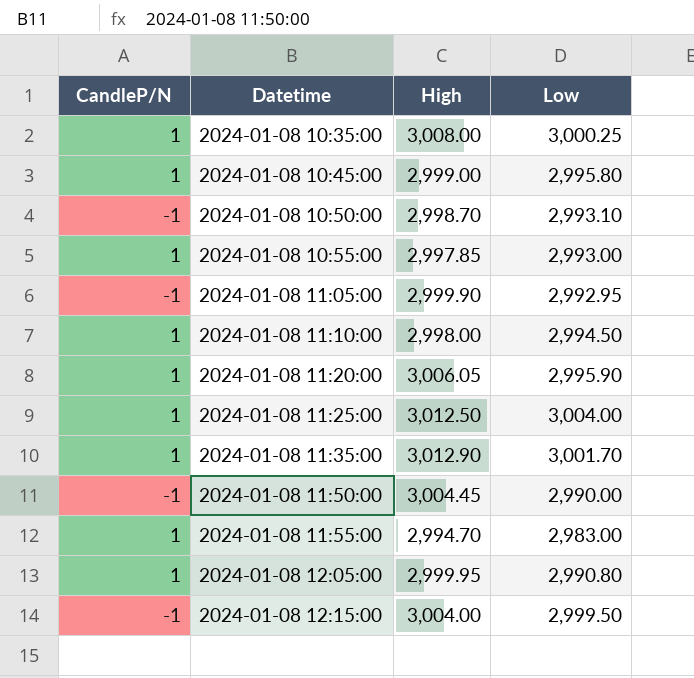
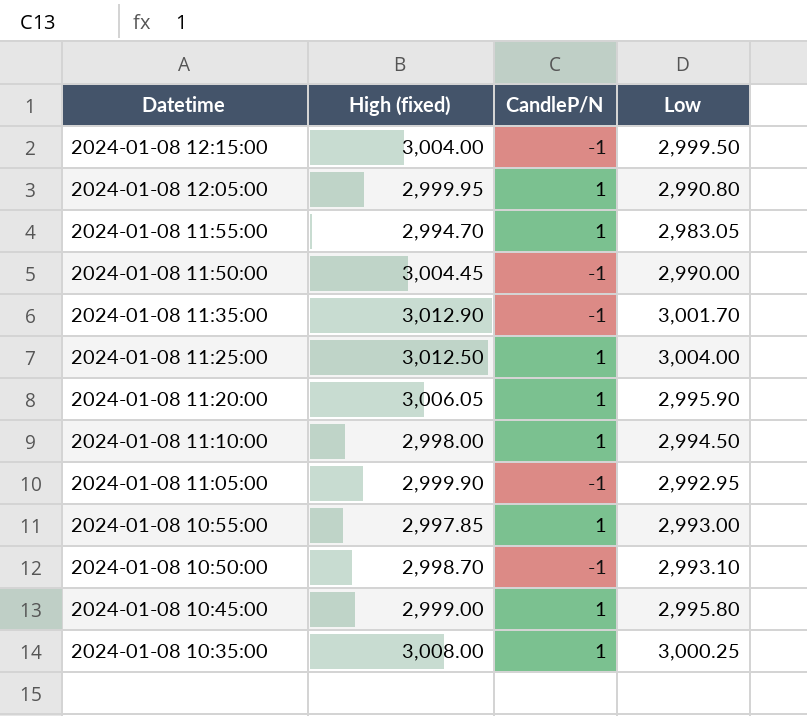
row order: Datetime ascending -> Datetime descending
column name: High -> High (fixed)
column CandleP/N | position: 1 -> 3
2024-01-08 11:55:00 | Low: 2,983.00 -> 2,983.05
2024-01-08 11:35:00 | CandleP/N: 1 -> -1

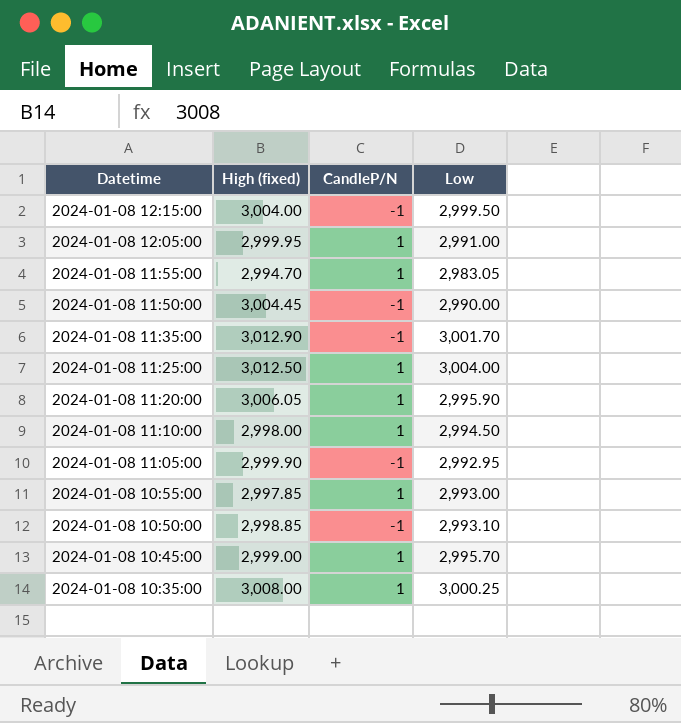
2024-01-08 12:05:00 | Low: 2,990.80 -> 2,991.00
2024-01-08 10:50:00 | High (fixed): 2,998.70 -> 2,998.85
2024-01-08 10:45:00 | Low: 2,995.80 -> 2,995.70

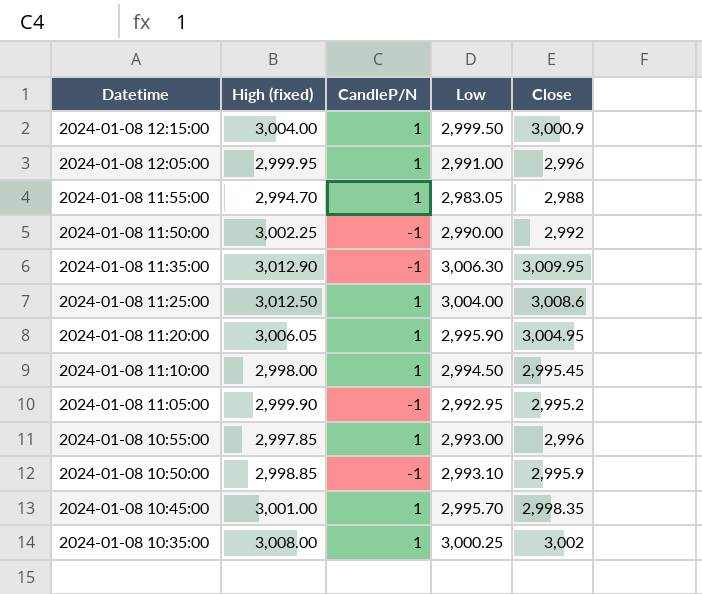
column Close | position: none -> 5
2024-01-08 12:15:00 | CandleP/N: -1 -> 1
2024-01-08 11:50:00 | High (fixed): 3,004.45 -> 3,002.25
2024-01-08 11:35:00 | Low: 3,001.70 -> 3,006.30
2024-01-08 10:45:00 | High (fixed): 2,999.00 -> 3,001.00

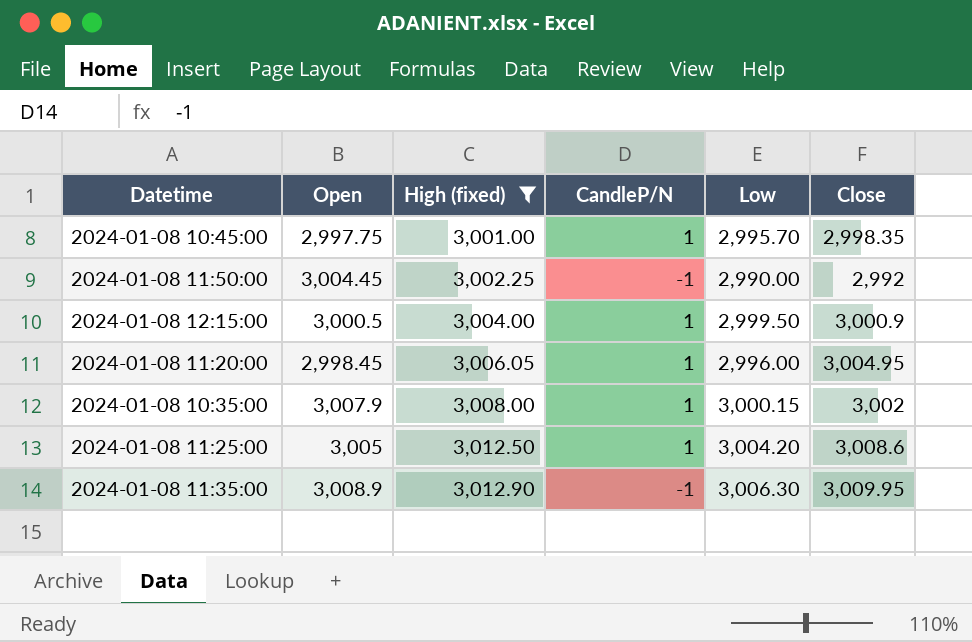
filter: none -> High (fixed) >= 3,001.00
row order: Datetime descending -> High (fixed) ascending
column Open | position: none -> 2
2024-01-08 11:20:00 | Low: 2,995.90 -> 2,996.00
2024-01-08 10:35:00 | Low: 3,000.25 -> 3,000.15
2024-01-08 11:25:00 | Low: 3,004.00 -> 3,004.20

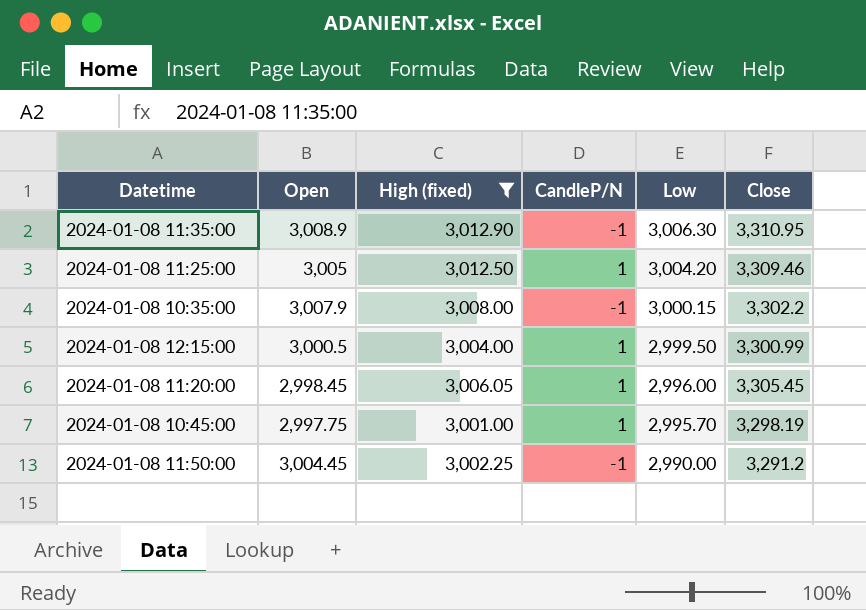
row order: High (fixed) ascending -> Low descending
2024-01-08 11:35:00 | Close: 3,009.95 -> 3,310.95
2024-01-08 11:25:00 | Close: 3,008.6 -> 3,309.46
2024-01-08 10:35:00 | CandleP/N: 1 -> -1
2024-01-08 10:35:00 | Close: 3,002 -> 3,302.2
2024-01-08 12:15:00 | Close: 3,000.9 -> 3,300.99
2024-01-08 11:20:00 | Close: 3,004.95 -> 3,305.45
2024-01-08 10:45:00 | Close: 2,998.35 -> 3,298.19
2024-01-08 11:50:00 | Close: 2,992 -> 3,291.2

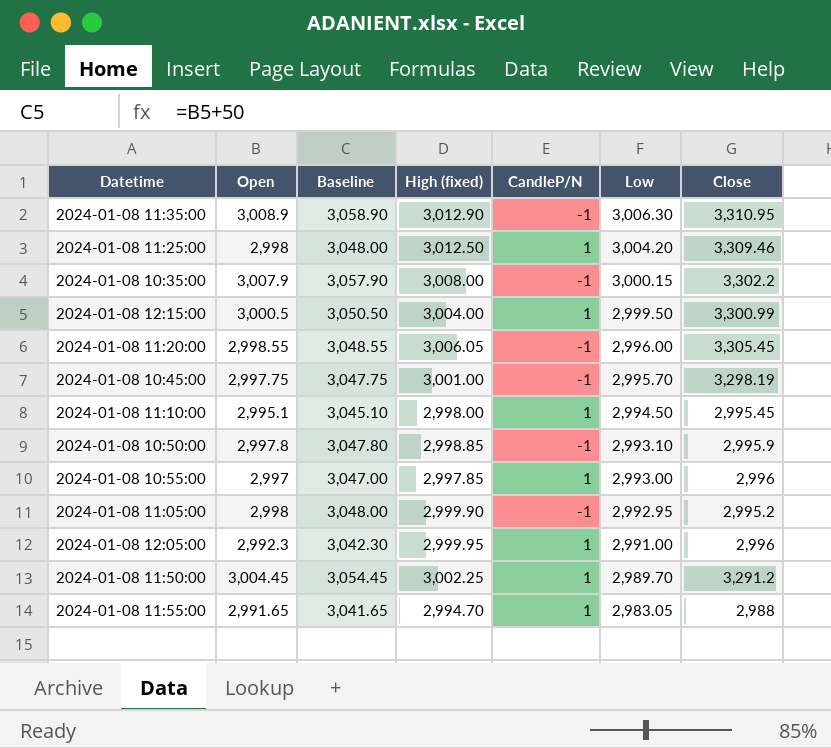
filter: High (fixed) >= 3,001.00 -> none
column Baseline | formula: none -> [Open] + 50
2024-01-08 11:25:00 | Open: 3,005 -> 2,998
2024-01-08 11:20:00 | Open: 2,998.45 -> 2,998.55
2024-01-08 11:20:00 | CandleP/N: 1 -> -1
2024-01-08 10:45:00 | CandleP/N: 1 -> -1
2024-01-08 11:50:00 | CandleP/N: -1 -> 1
2024-01-08 11:50:00 | Low: 2,990.00 -> 2,989.70

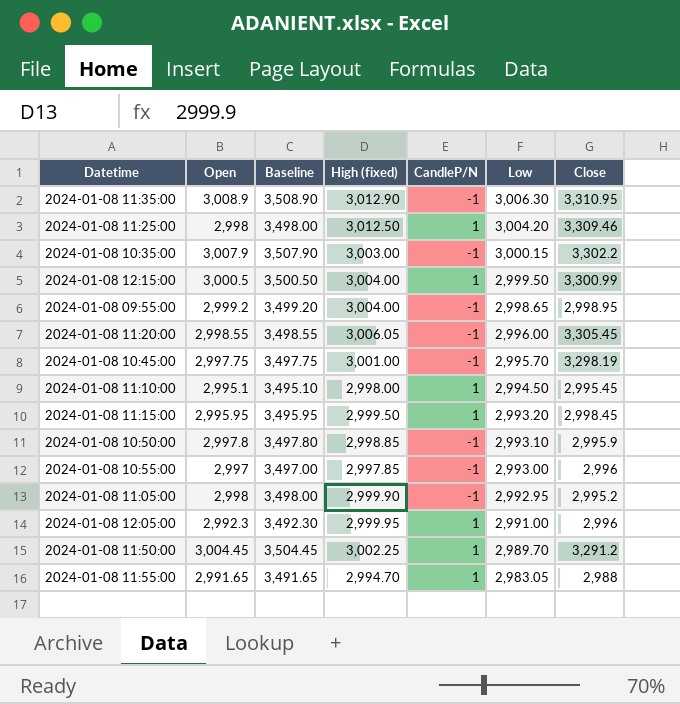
column Baseline | formula: [Open] + 50 -> [Open] + 500
2024-01-08 10:35:00 | High (fixed): 3,008.00 -> 3,003.00
row 2024-01-08 09:55:00: none -> 2,999.2 | 3,499.20 | 3,004.00 | -1 | 2,998.65 | 2,998.95
row 2024-01-08 11:15:00: none -> 2,995.95 | 3,495.95 | 2,999.50 | 1 | 2,993.20 | 2,998.45
2024-01-08 10:55:00 | CandleP/N: 1 -> -1

